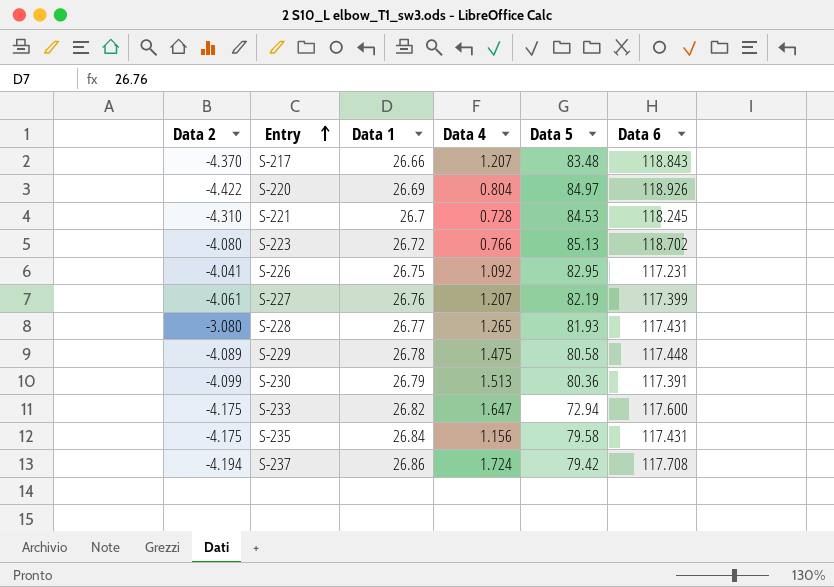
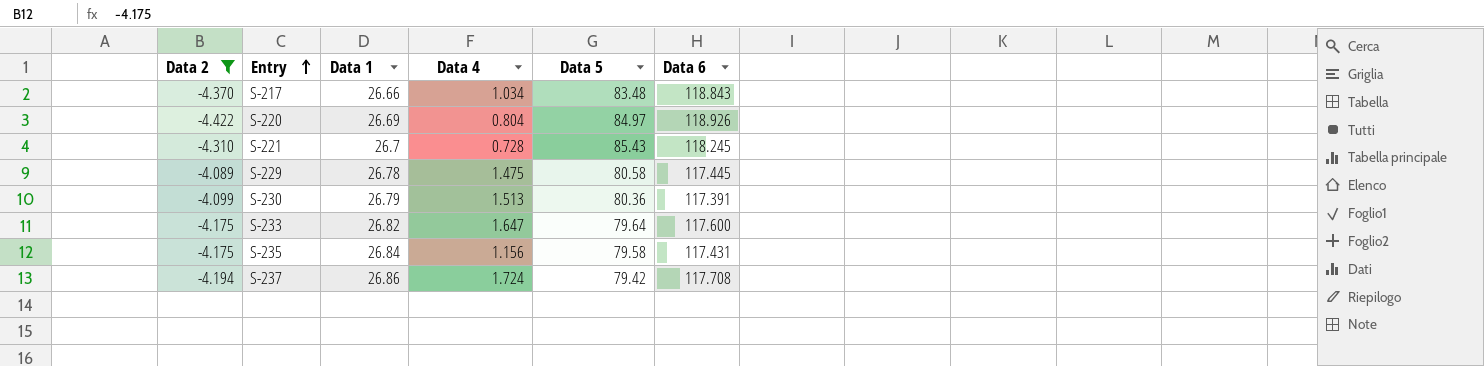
filter: none -> Data 2 <= -4.089
S-217 | Data 4: 1.207 -> 1.034
S-221 | Data 5: 84.53 -> 85.43
S-229 | Data 6: 117.448 -> 117.445
S-233 | Data 5: 72.94 -> 79.64

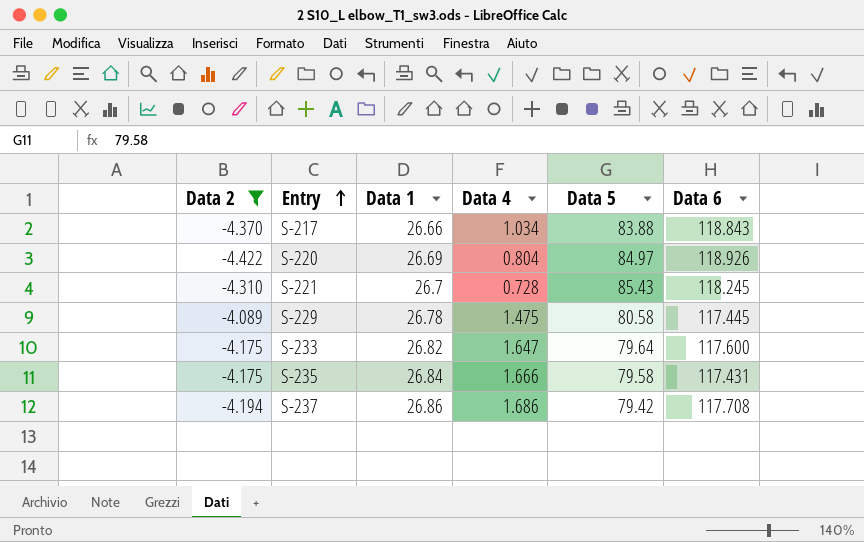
row S-230: -4.099 | 26.79 | 1.513 | 80.36 | 117.391 -> none
S-217 | Data 5: 83.48 -> 83.88
S-235 | Data 4: 1.156 -> 1.666
S-237 | Data 4: 1.724 -> 1.686

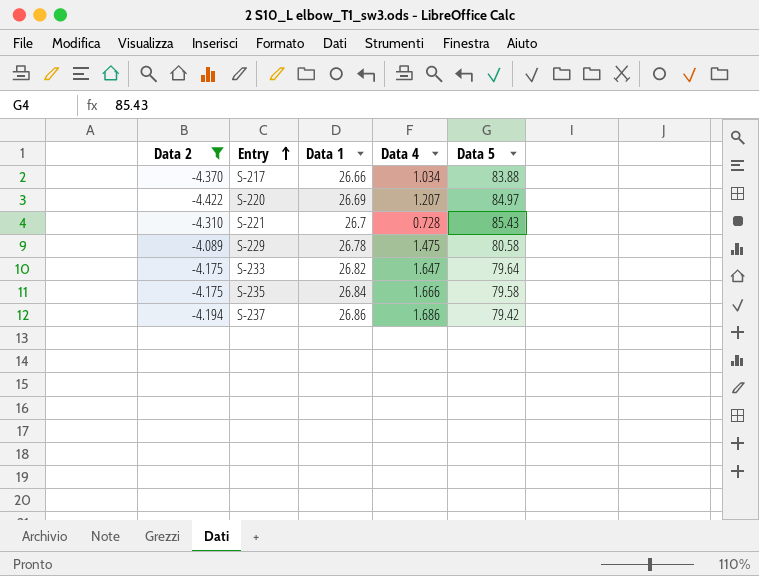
column Data 6 | position: 6 -> none
S-220 | Data 4: 0.804 -> 1.207

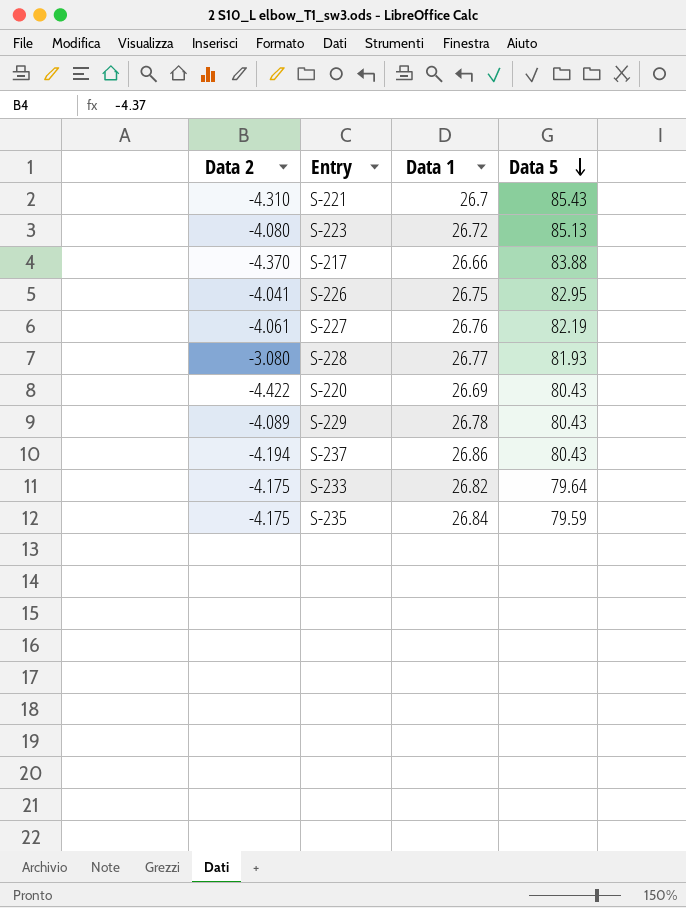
filter: Data 2 <= -4.089 -> none
row order: Entry ascending -> Data 5 descending
column Data 4 | position: 4 -> none
S-220 | Data 5: 84.97 -> 80.43
S-229 | Data 5: 80.58 -> 80.43
S-237 | Data 5: 79.42 -> 80.43
S-235 | Data 5: 79.58 -> 79.59

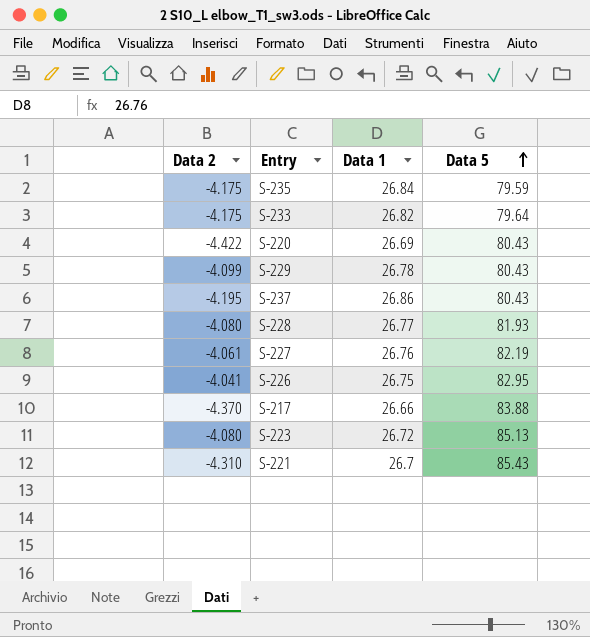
row order: Data 5 descending -> Data 5 ascending
S-229 | Data 2: -4.089 -> -4.099
S-237 | Data 2: -4.194 -> -4.195
S-228 | Data 2: -3.080 -> -4.080

